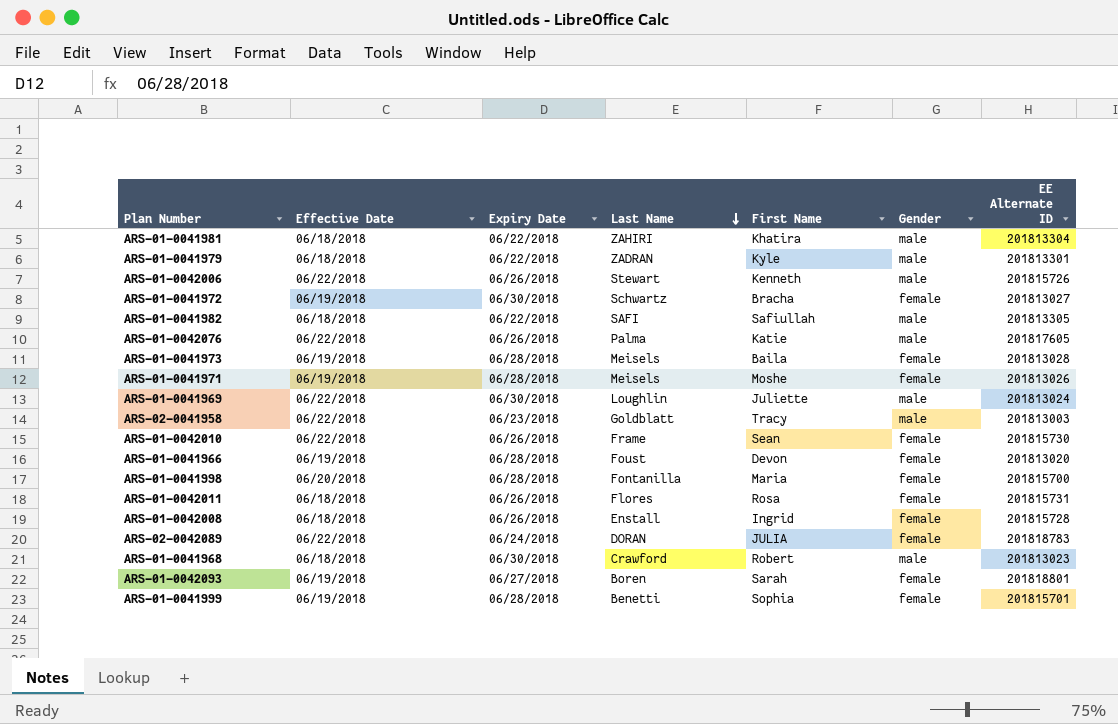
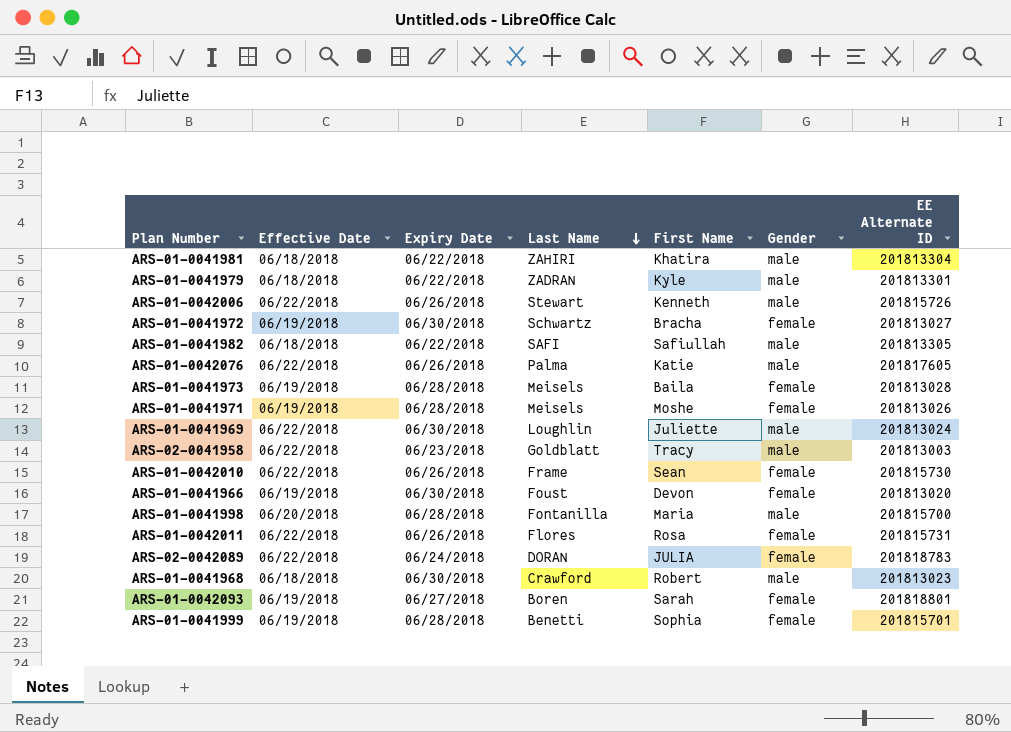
row ARS-01-0042008: 06/18/2018 | 06/26/2018 | Enstall | Ingrid | female | 201815728 -> none
ARS-01-0041966 | Expiry Date: 06/28/2018 -> 06/30/2018
ARS-01-0041998 | Gender: female -> male
ARS-01-0042011 | Effective Date: 06/18/2018 -> 06/22/2018

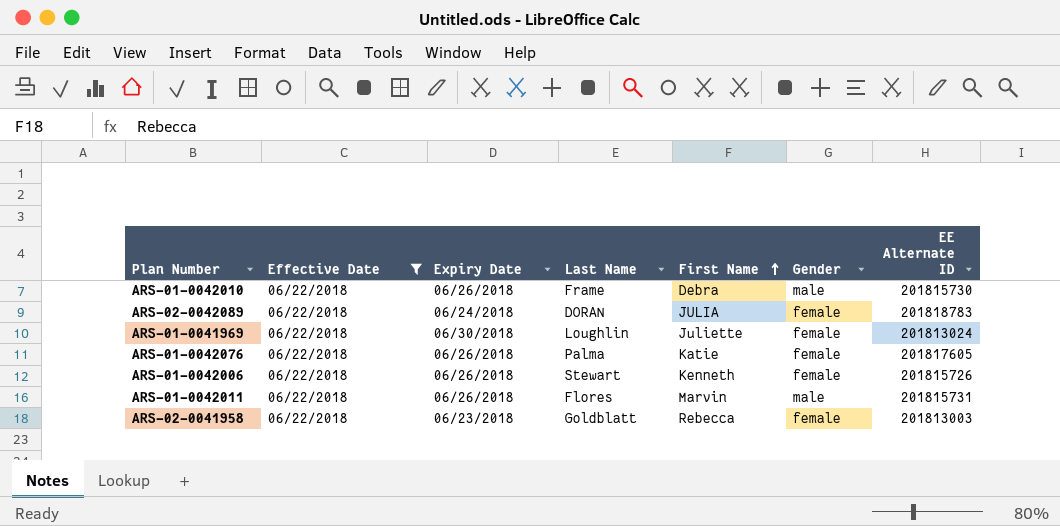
filter: none -> Effective Date = 06/22/2018
row order: Last Name descending -> First Name ascending
ARS-01-0042010 | First Name: Sean -> Debra
ARS-01-0042010 | Gender: female -> male
ARS-01-0041969 | Gender: male -> female
ARS-01-0042076 | Gender: male -> female
ARS-01-0042006 | Gender: male -> female
ARS-01-0042011 | First Name: Rosa -> Marvin
ARS-01-0042011 | Gender: female -> male
ARS-02-0041958 | First Name: Tracy -> Rebecca
ARS-02-0041958 | Gender: male -> female

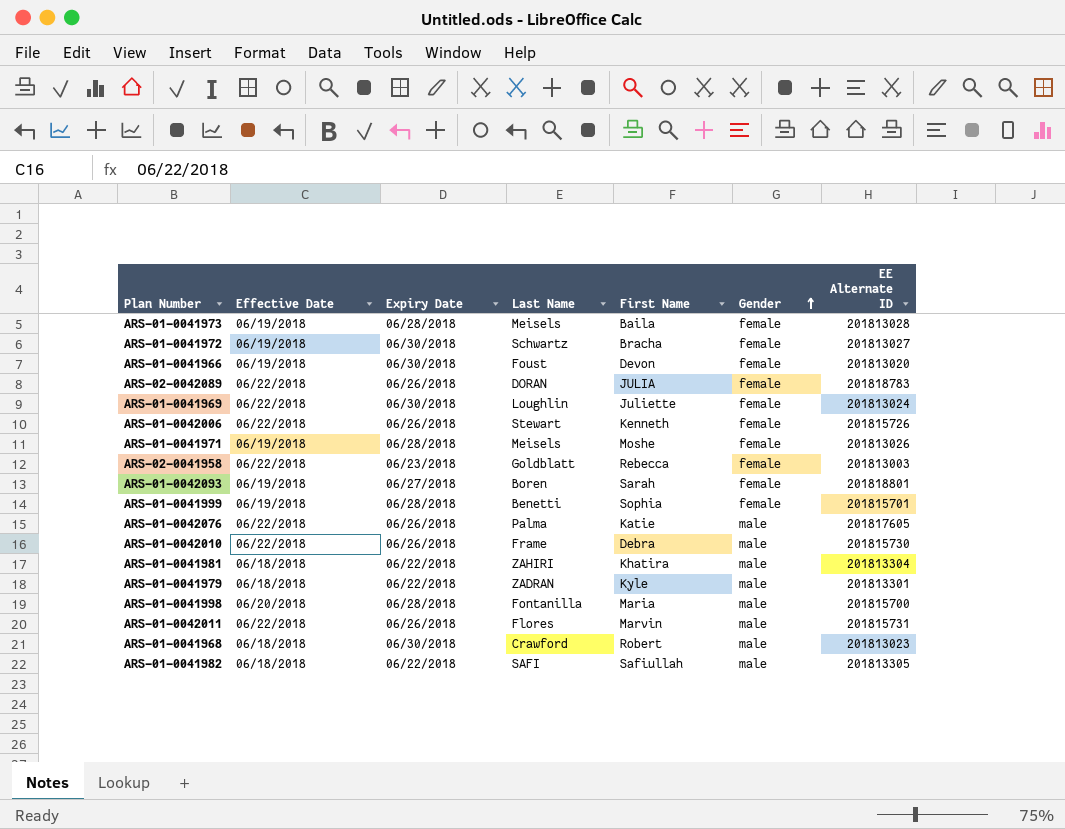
filter: Effective Date = 06/22/2018 -> none
row order: First Name ascending -> Gender ascending
ARS-02-0042089 | Expiry Date: 06/24/2018 -> 06/26/2018
ARS-01-0042076 | Gender: female -> male

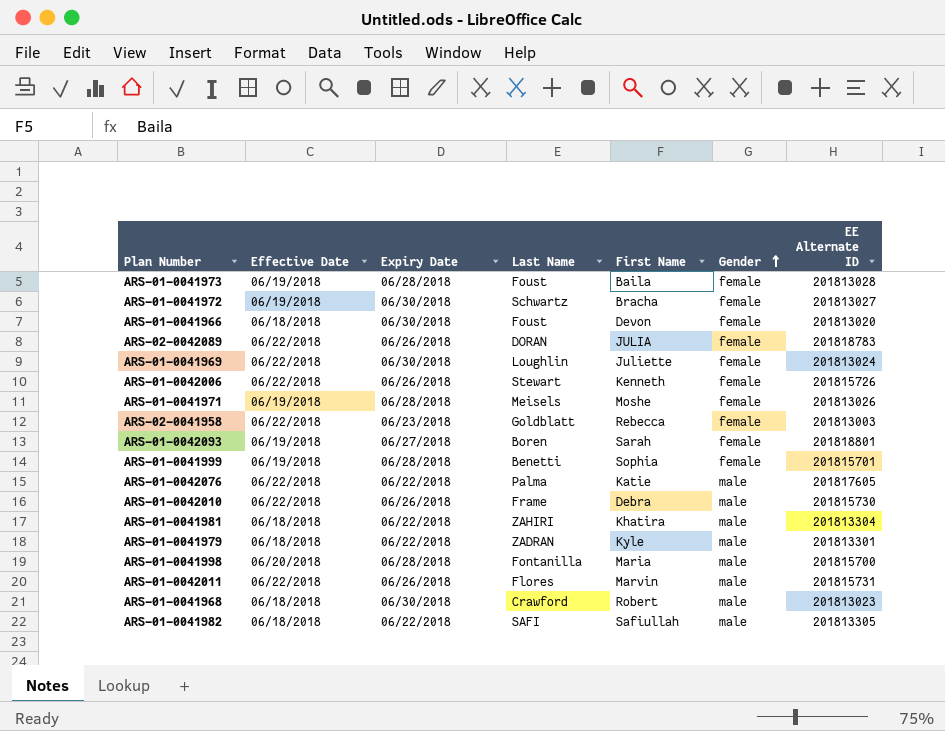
ARS-01-0041973 | Last Name: Meisels -> Foust
ARS-01-0041966 | Effective Date: 06/19/2018 -> 06/18/2018
ARS-01-0042076 | Expiry Date: 06/26/2018 -> 06/22/2018

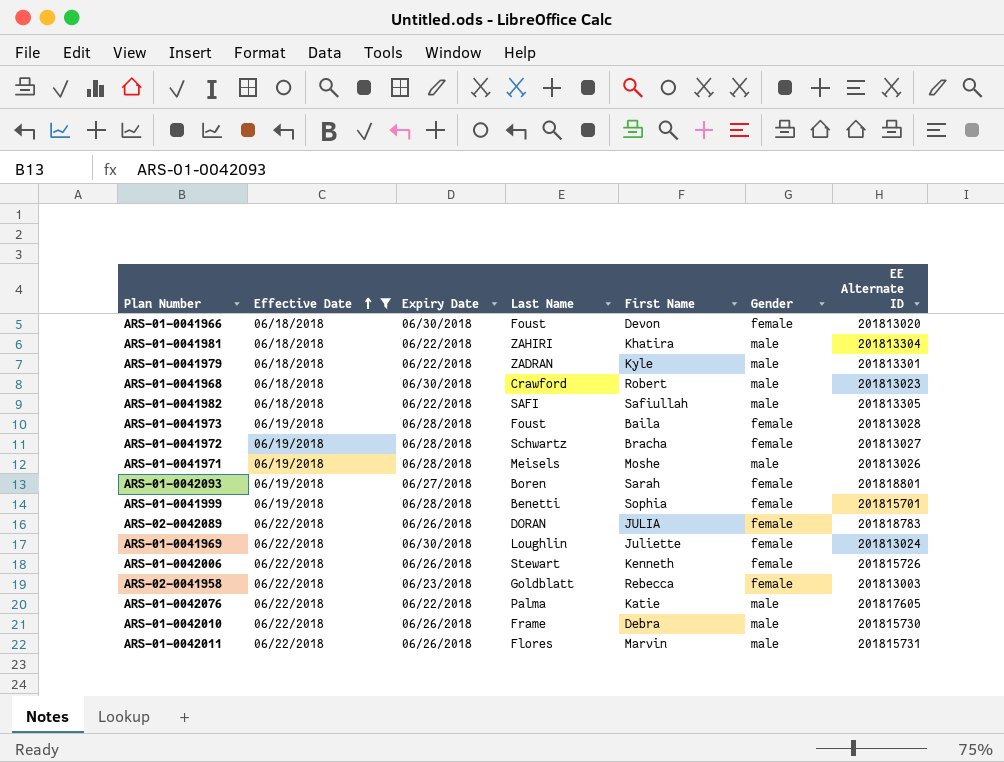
filter: none -> Effective Date != 06/20/2018
row order: Gender ascending -> Effective Date ascending
ARS-01-0041972 | Expiry Date: 06/30/2018 -> 06/28/2018
ARS-01-0041971 | Gender: female -> male

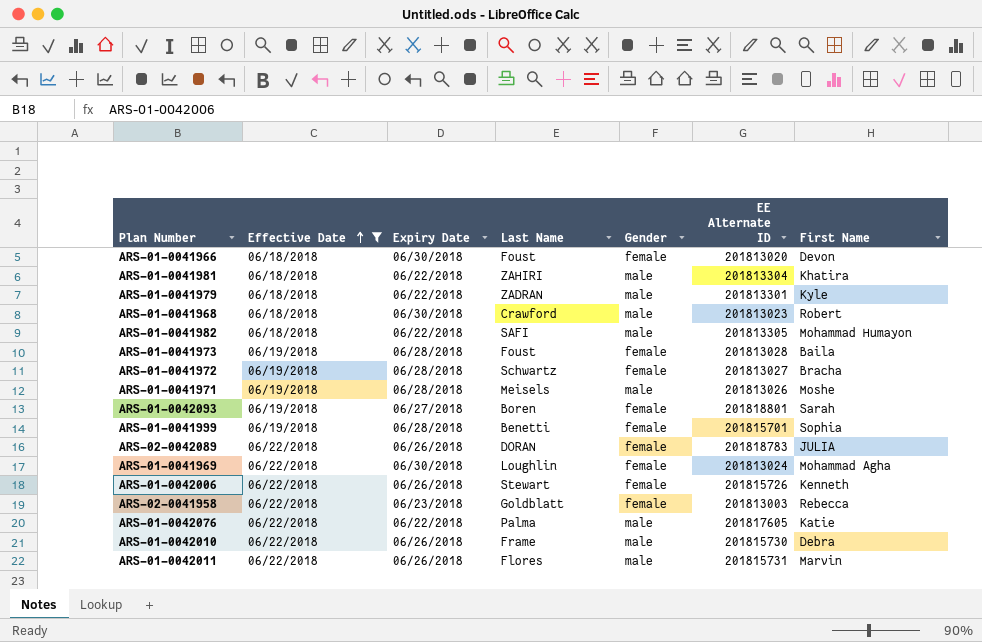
column First Name | position: 5 -> 7
ARS-01-0041982 | First Name: Safiullah -> Mohammad Humayon
ARS-01-0041969 | First Name: Juliette -> Mohammad Agha

